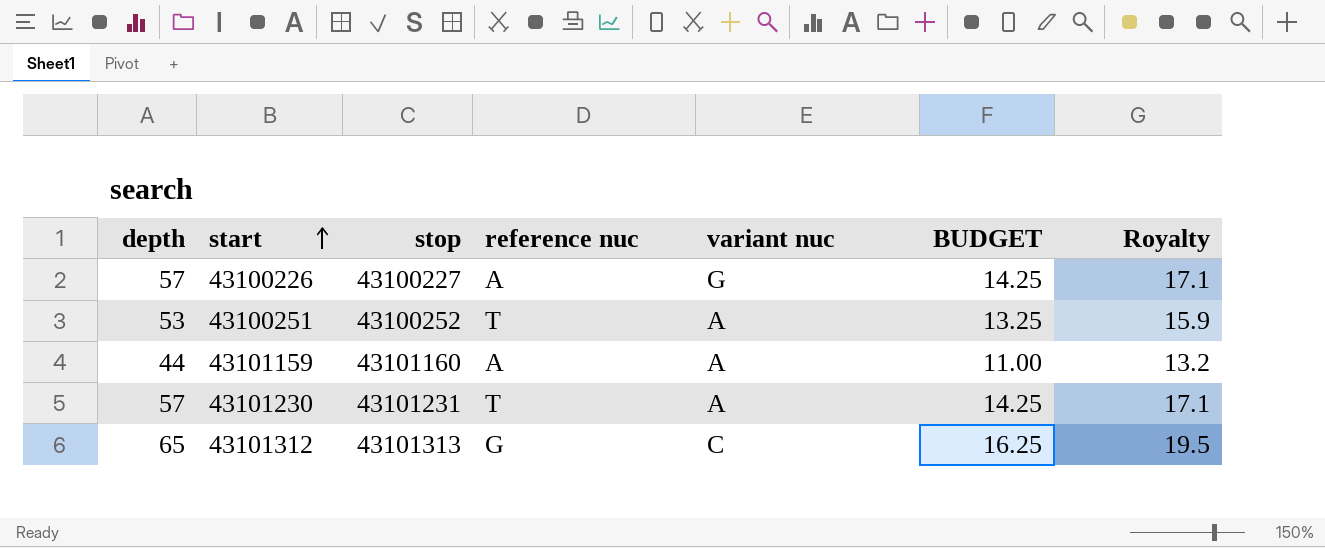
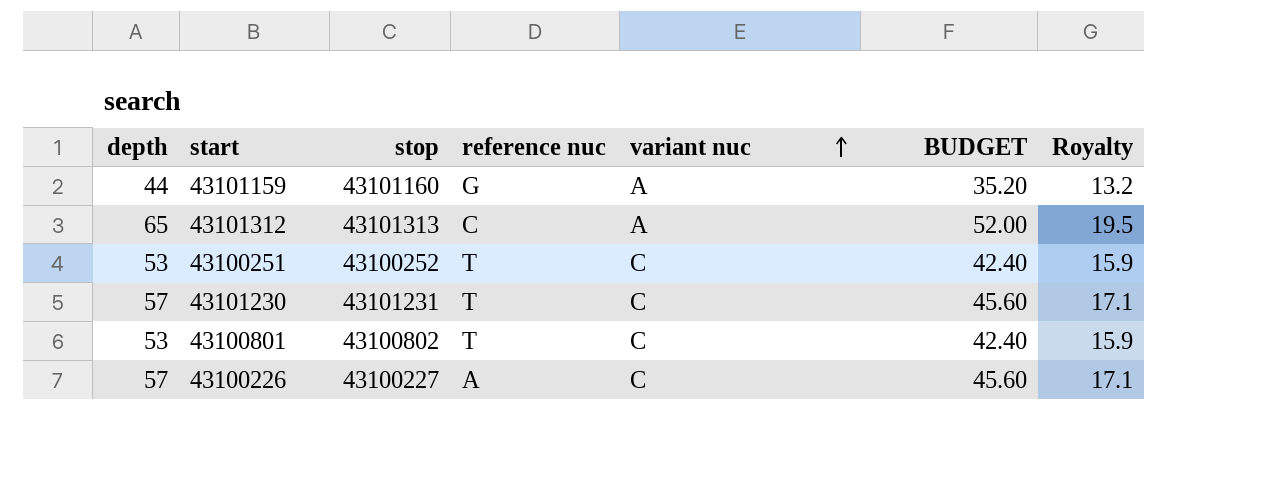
row order: start ascending -> variant nuc ascending
column BUDGET | formula: [depth] * 0.25 -> [depth] * 0.8
43101159 | reference nuc: A -> G
43101312 | reference nuc: G -> C
43101312 | variant nuc: C -> A
43100251 | variant nuc: A -> C
43101230 | variant nuc: A -> C
row 43100801: none -> 53 | 43100802 | T | C | 42.40 | 15.9
43100226 | variant nuc: G -> C

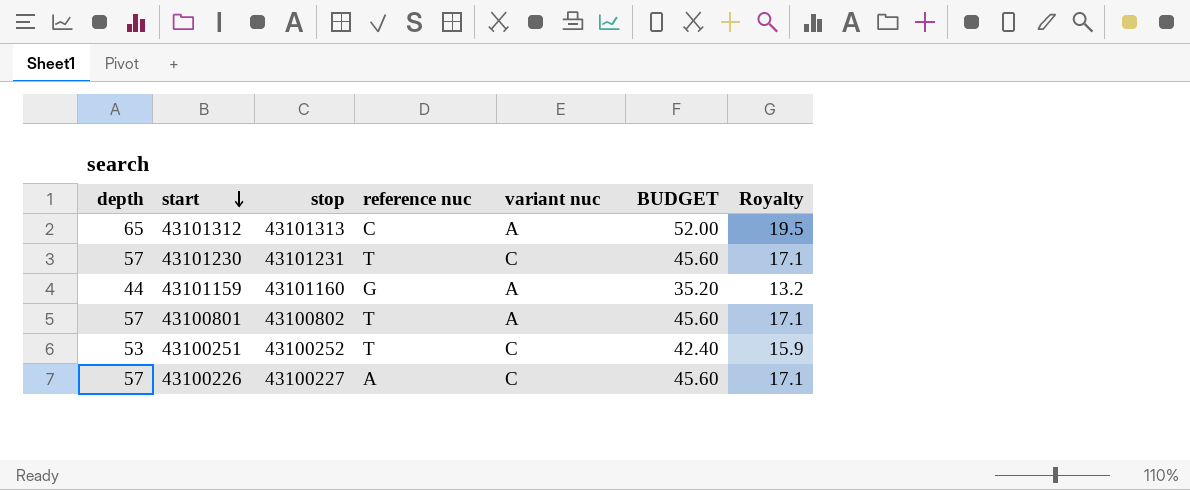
row order: variant nuc ascending -> start descending
43100801 | depth: 53 -> 57
43100801 | variant nuc: C -> A
43100801 | BUDGET: 42.40 -> 45.60
43100801 | Royalty: 15.9 -> 17.1

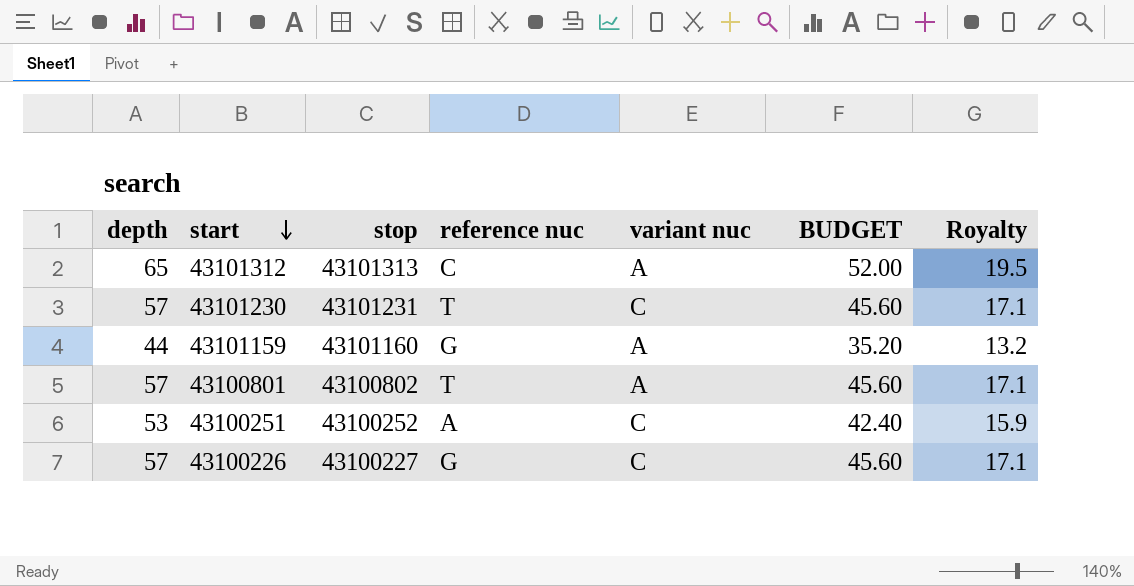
43100251 | reference nuc: T -> A
43100226 | reference nuc: A -> G

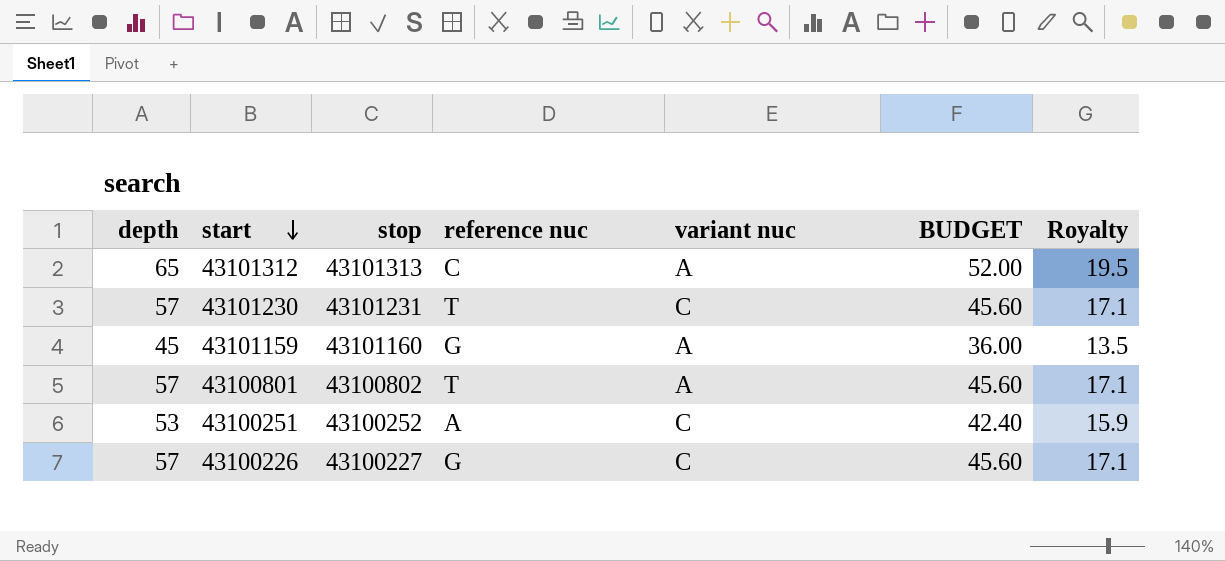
43101159 | depth: 44 -> 45
43101159 | BUDGET: 35.20 -> 36.00
43101159 | Royalty: 13.2 -> 13.5

